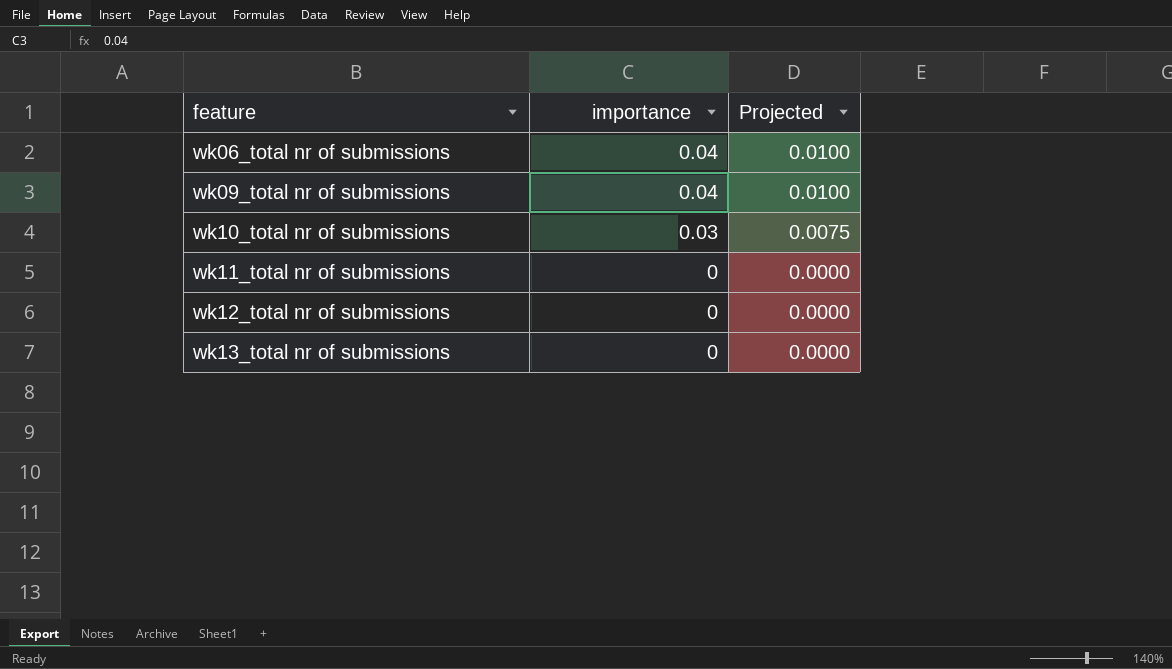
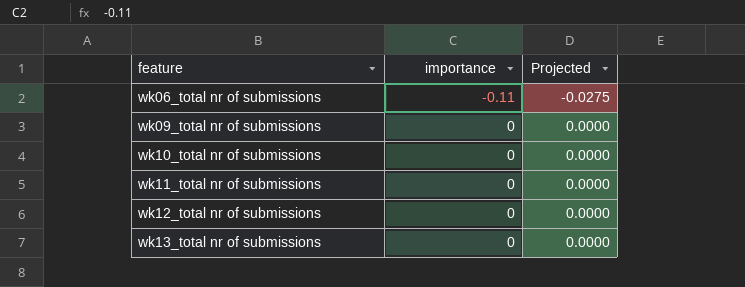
wk06_total nr of submissions | importance: 0.04 -> -0.11
wk06_total nr of submissions | Projected: 0.0100 -> -0.0275
wk09_total nr of submissions | importance: 0.04 -> 0
wk09_total nr of submissions | Projected: 0.0100 -> 0.0000
wk10_total nr of submissions | importance: 0.03 -> 0
wk10_total nr of submissions | Projected: 0.0075 -> 0.0000

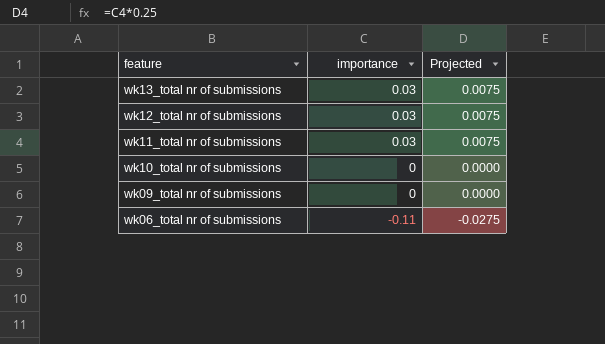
row order: feature ascending -> feature descending
wk13_total nr of submissions | importance: 0 -> 0.03
wk13_total nr of submissions | Projected: 0.0000 -> 0.0075
wk12_total nr of submissions | importance: 0 -> 0.03
wk12_total nr of submissions | Projected: 0.0000 -> 0.0075
wk11_total nr of submissions | importance: 0 -> 0.03
wk11_total nr of submissions | Projected: 0.0000 -> 0.0075

